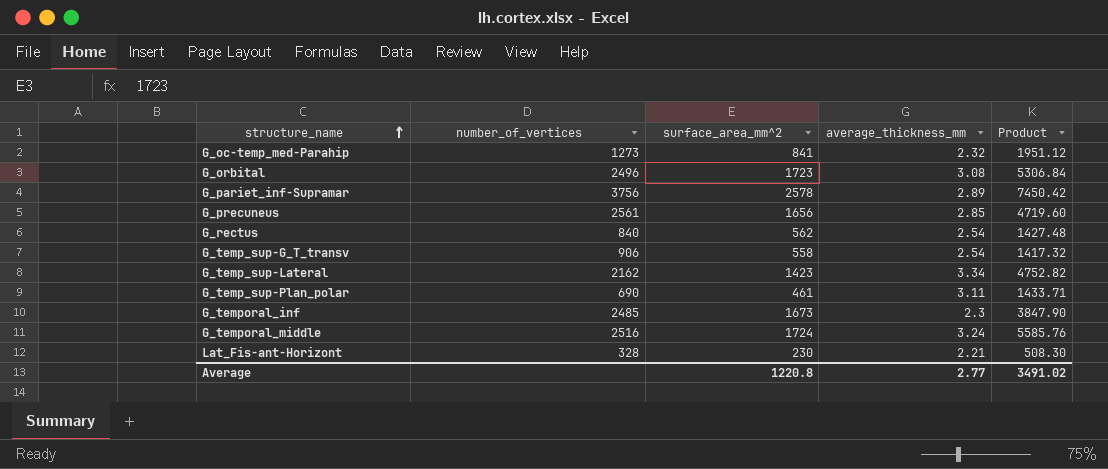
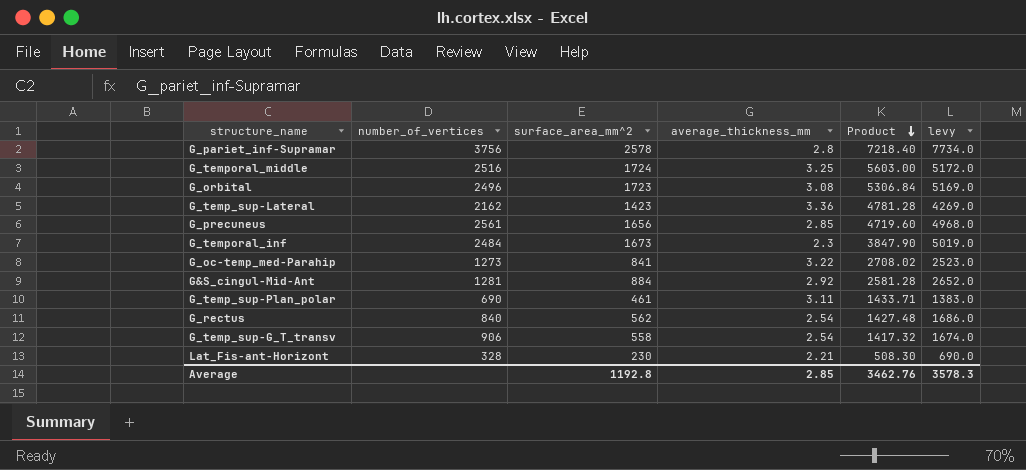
row order: structure_name ascending -> Product descending
column levy | formula: none -> [surface_area_mm^2] * 3
G_pariet_inf-Supramar | average_thickness_mm: 2.89 -> 2.8
G_pariet_inf-Supramar | Product: 7450.42 -> 7218.40
G_temporal_middle | average_thickness_mm: 3.24 -> 3.25
G_temporal_middle | Product: 5585.76 -> 5603.00
G_temp_sup-Lateral | average_thickness_mm: 3.34 -> 3.36
G_temp_sup-Lateral | Product: 4752.82 -> 4781.28
G_temporal_inf | number_of_vertices: 2485 -> 2484
G_oc-temp_med-Parahip | average_thickness_mm: 2.32 -> 3.22
G_oc-temp_med-Parahip | Product: 1951.12 -> 2708.02
row G&S_cingul-Mid-Ant: none -> 1281 | 884 | 2.92 | 2581.28 | 2652.0
Average | surface_area_mm^2: 1220.8 -> 1192.8
Average | average_thickness_mm: 2.77 -> 2.85
Average | Product: 3491.02 -> 3462.76

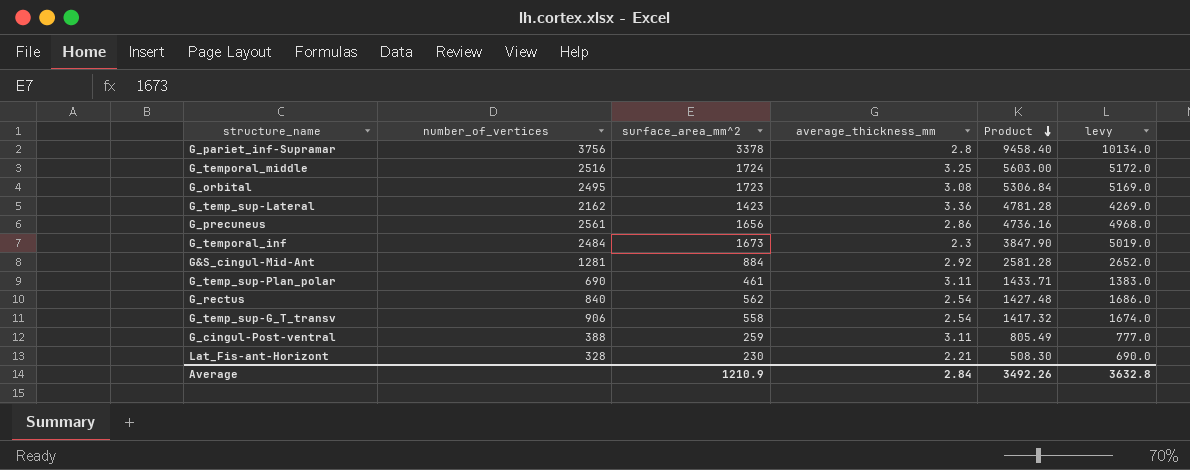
row G_oc-temp_med-Parahip: 1273 | 841 | 3.22 | 2708.02 | 2523.0 -> none
G_pariet_inf-Supramar | surface_area_mm^2: 2578 -> 3378
G_pariet_inf-Supramar | Product: 7218.40 -> 9458.40
G_pariet_inf-Supramar | levy: 7734.0 -> 10134.0
G_orbital | number_of_vertices: 2496 -> 2495
G_precuneus | average_thickness_mm: 2.85 -> 2.86
G_precuneus | Product: 4719.60 -> 4736.16
row G_cingul-Post-ventral: none -> 388 | 259 | 3.11 | 805.49 | 777.0
Average | surface_area_mm^2: 1192.8 -> 1210.9
Average | average_thickness_mm: 2.85 -> 2.84
Average | Product: 3462.76 -> 3492.26
Average | levy: 3578.3 -> 3632.8

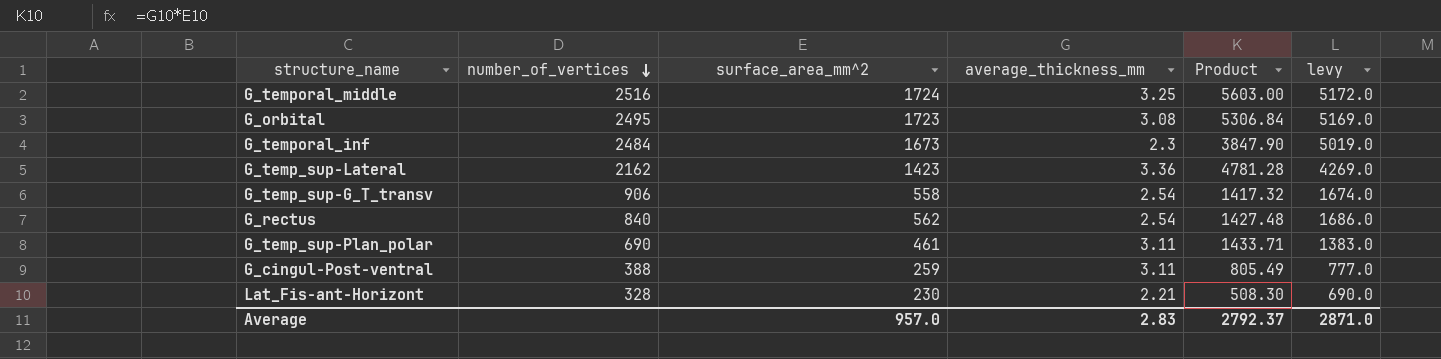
row order: Product descending -> number_of_vertices descending
row G_pariet_inf-Supramar: 3756 | 3378 | 2.8 | 9458.40 | 10134.0 -> none
row G_precuneus: 2561 | 1656 | 2.86 | 4736.16 | 4968.0 -> none
row G&S_cingul-Mid-Ant: 1281 | 884 | 2.92 | 2581.28 | 2652.0 -> none
Average | surface_area_mm^2: 1210.9 -> 957.0
Average | average_thickness_mm: 2.84 -> 2.83
Average | Product: 3492.26 -> 2792.37
Average | levy: 3632.8 -> 2871.0

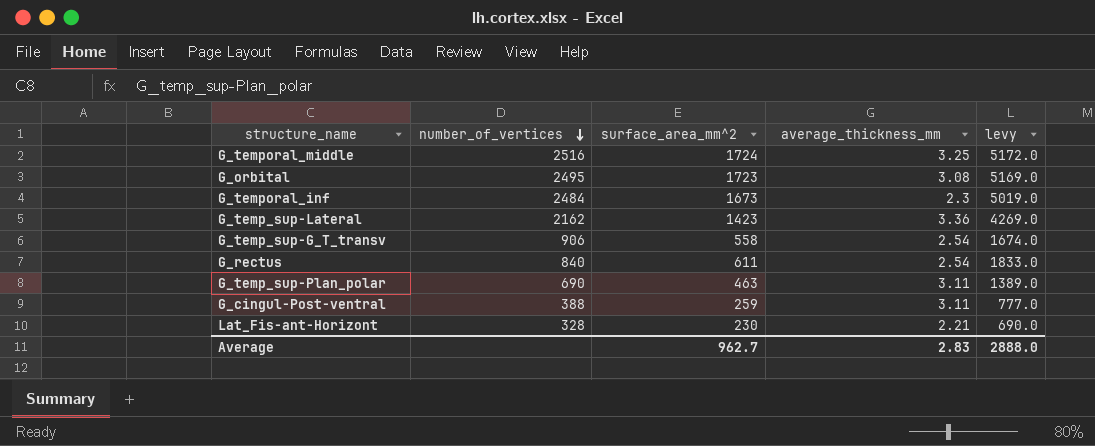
column Product | formula: [surface_area_mm^2] * [average_thickness_mm] -> none
G_rectus | surface_area_mm^2: 562 -> 611
G_rectus | levy: 1686.0 -> 1833.0
G_temp_sup-Plan_polar | surface_area_mm^2: 461 -> 463
G_temp_sup-Plan_polar | levy: 1383.0 -> 1389.0
Average | surface_area_mm^2: 957.0 -> 962.7
Average | levy: 2871.0 -> 2888.0

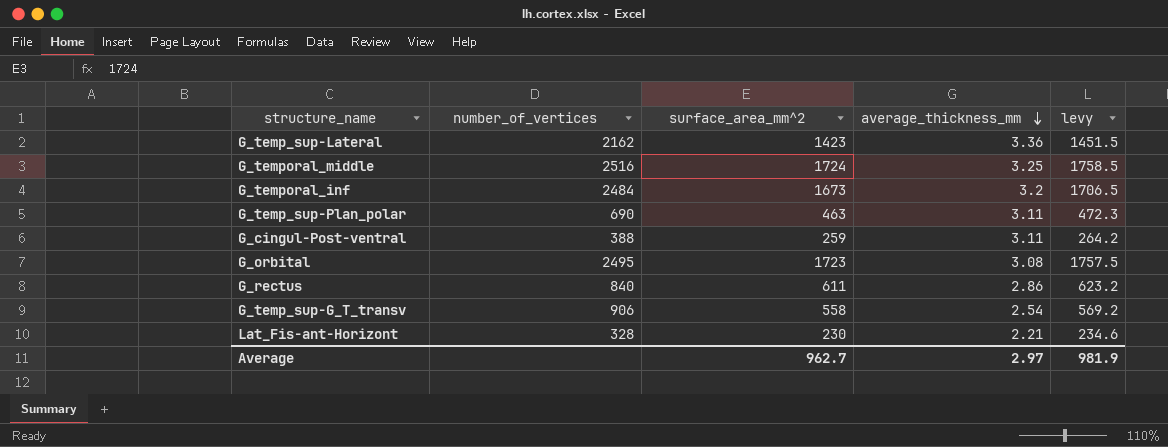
row order: number_of_vertices descending -> average_thickness_mm descending
column levy | formula: [surface_area_mm^2] * 3 -> [surface_area_mm^2] * 1.02
G_temporal_inf | average_thickness_mm: 2.3 -> 3.2
G_rectus | average_thickness_mm: 2.54 -> 2.86
Average | average_thickness_mm: 2.83 -> 2.97
Average | levy: 2888.0 -> 981.9

